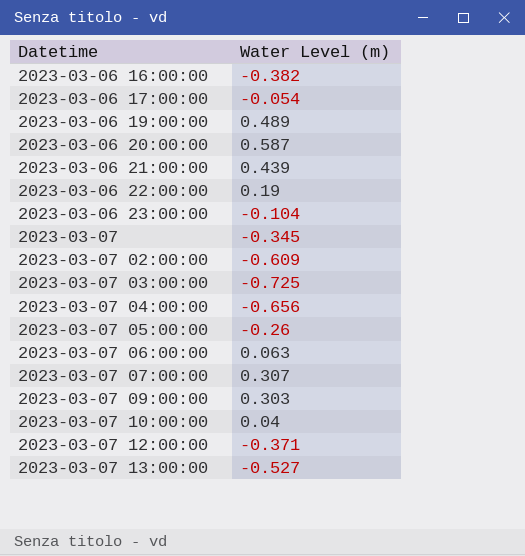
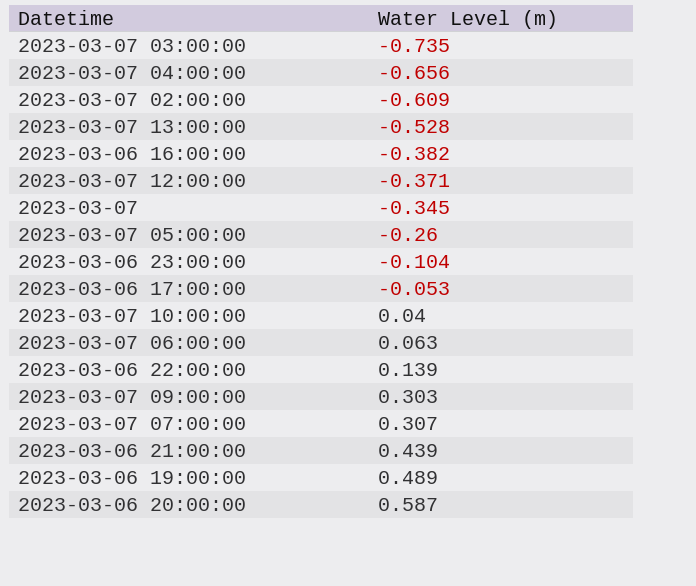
row order: Datetime ascending -> Water Level (m) ascending
2023-03-07 03:00:00 | Water Level (m): -0.725 -> -0.735
2023-03-07 13:00:00 | Water Level (m): -0.527 -> -0.528
2023-03-06 17:00:00 | Water Level (m): -0.054 -> -0.053
2023-03-06 22:00:00 | Water Level (m): 0.19 -> 0.139

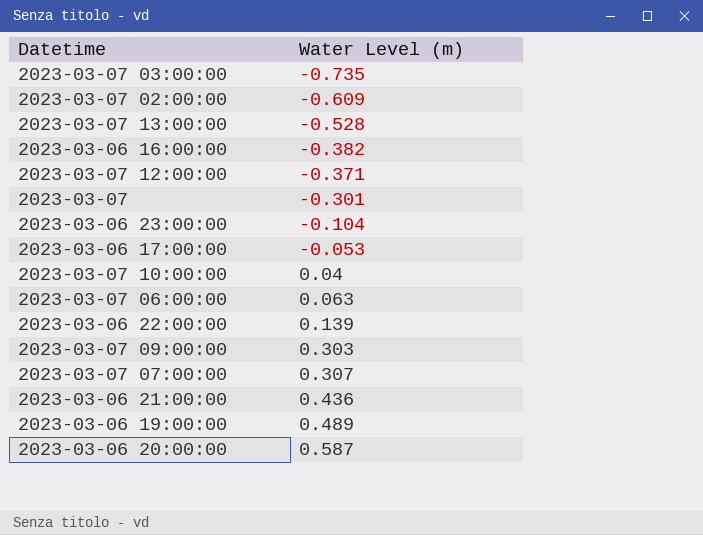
row 2023-03-07 04:00:00: -0.656 -> none
row 2023-03-07 05:00:00: -0.26 -> none
2023-03-07 | Water Level (m): -0.345 -> -0.301
2023-03-06 21:00:00 | Water Level (m): 0.439 -> 0.436

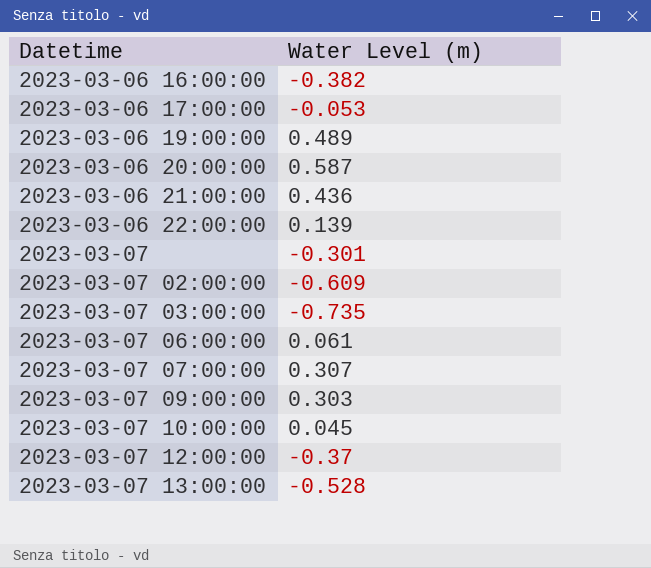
row order: Water Level (m) ascending -> Datetime ascending
row 2023-03-06 23:00:00: -0.104 -> none
2023-03-07 06:00:00 | Water Level (m): 0.063 -> 0.061
2023-03-07 10:00:00 | Water Level (m): 0.04 -> 0.045
2023-03-07 12:00:00 | Water Level (m): -0.371 -> -0.37

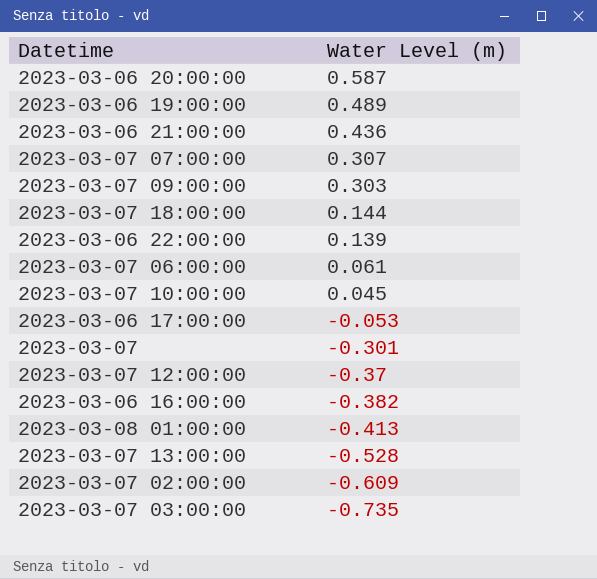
row order: Datetime ascending -> Water Level (m) descending
row 2023-03-07 18:00:00: none -> 0.144
row 2023-03-08 01:00:00: none -> -0.413

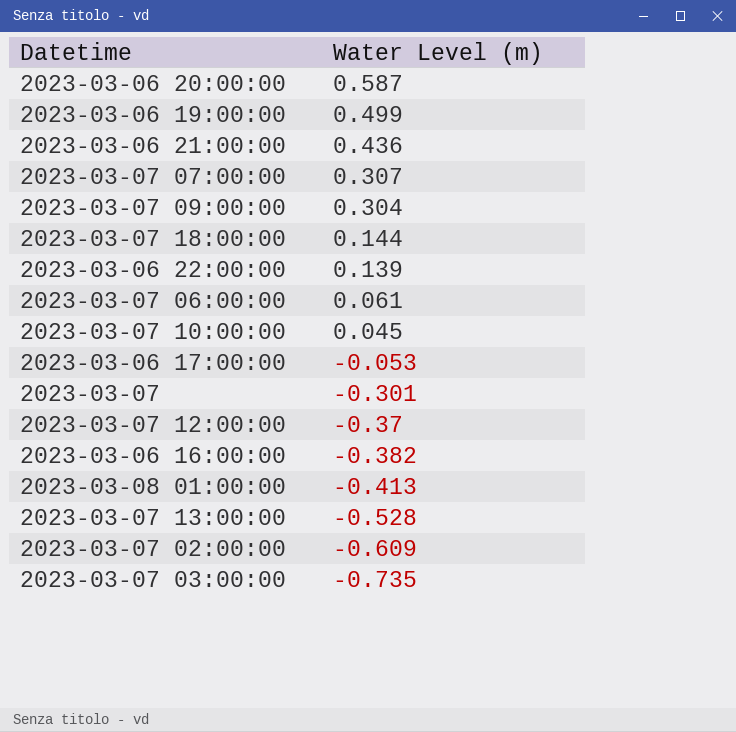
2023-03-06 19:00:00 | Water Level (m): 0.489 -> 0.499
2023-03-07 09:00:00 | Water Level (m): 0.303 -> 0.304

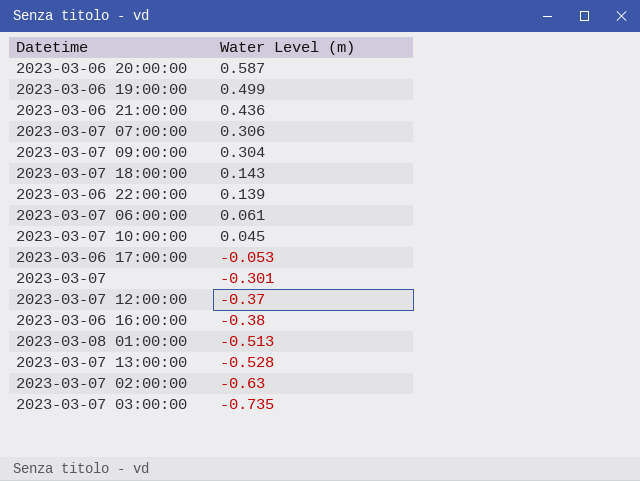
2023-03-07 07:00:00 | Water Level (m): 0.307 -> 0.306
2023-03-07 18:00:00 | Water Level (m): 0.144 -> 0.143
2023-03-06 16:00:00 | Water Level (m): -0.382 -> -0.38
2023-03-08 01:00:00 | Water Level (m): -0.413 -> -0.513
2023-03-07 02:00:00 | Water Level (m): -0.609 -> -0.63

